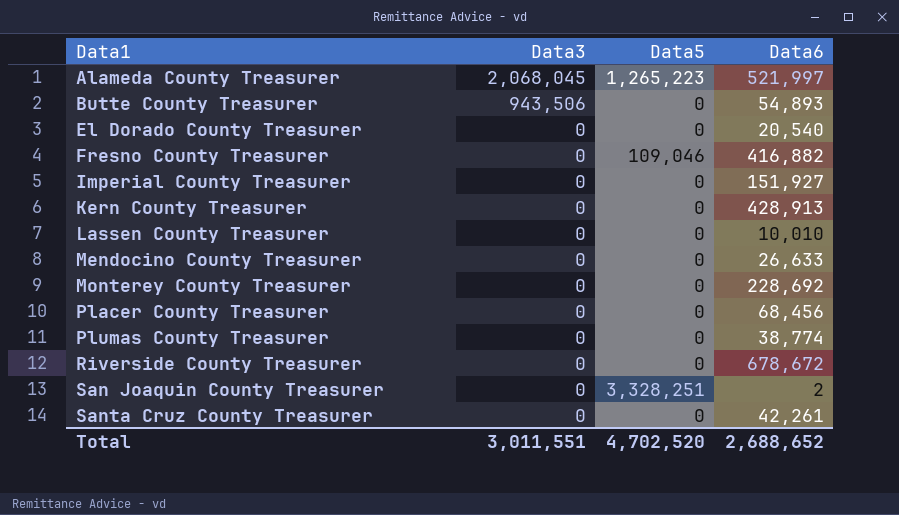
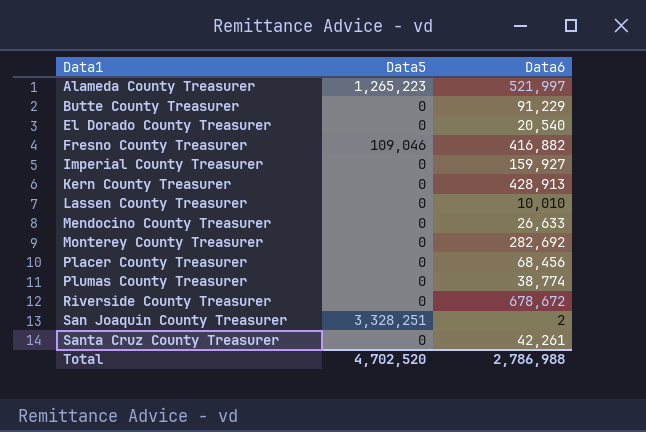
column Data3 | position: 2 -> none
Butte County Treasurer | Data6: 54,893 -> 91,229
Imperial County Treasurer | Data6: 151,927 -> 159,927
Monterey County Treasurer | Data6: 228,692 -> 282,692
Total | Data6: 2,688,652 -> 2,786,988

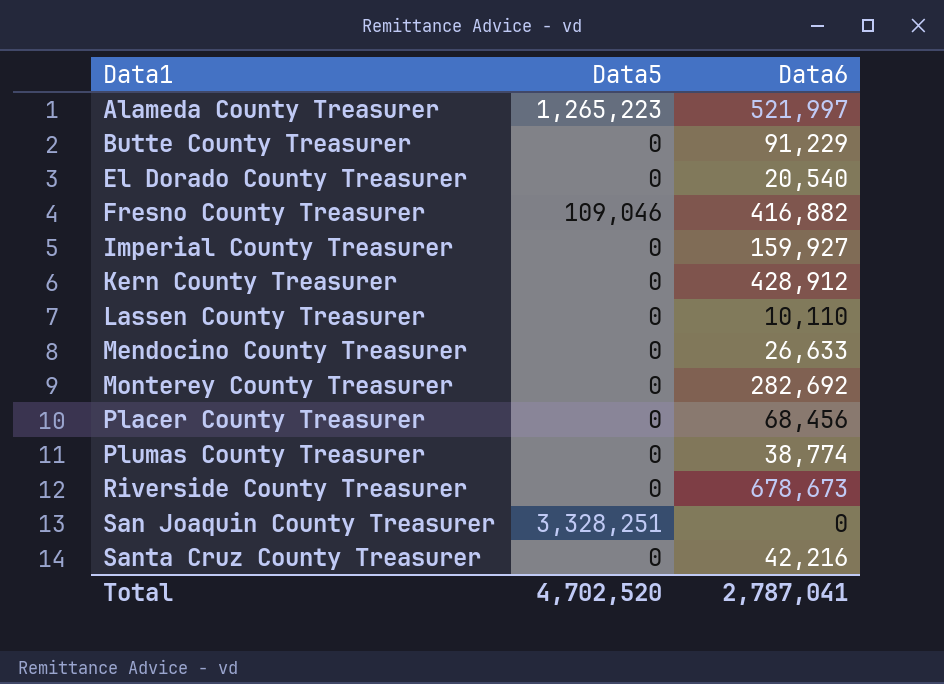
Kern County Treasurer | Data6: 428,913 -> 428,912
Lassen County Treasurer | Data6: 10,010 -> 10,110
Riverside County Treasurer | Data6: 678,672 -> 678,673
San Joaquin County Treasurer | Data6: 2 -> 0
Santa Cruz County Treasurer | Data6: 42,261 -> 42,216
Total | Data6: 2,786,988 -> 2,787,041

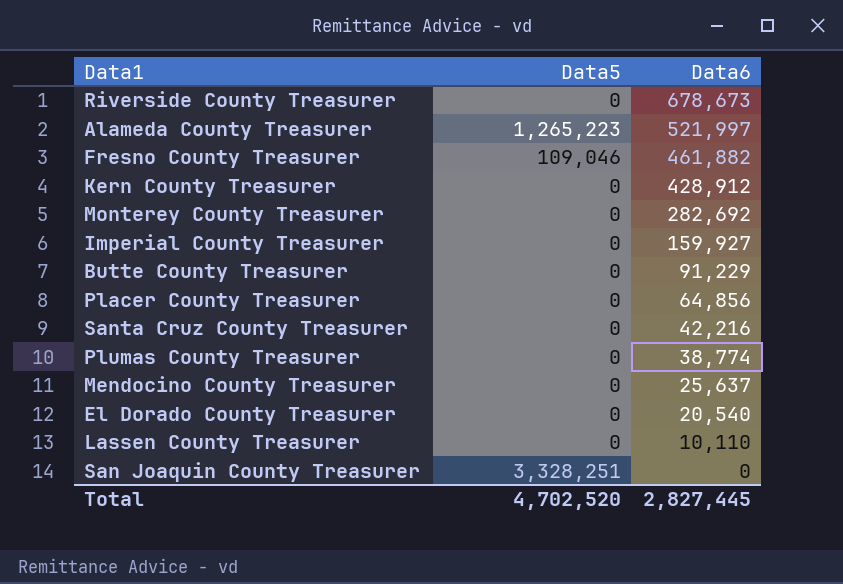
row order: Data1 ascending -> Data6 descending
Fresno County Treasurer | Data6: 416,882 -> 461,882
Placer County Treasurer | Data6: 68,456 -> 64,856
Mendocino County Treasurer | Data6: 26,633 -> 25,637
Total | Data6: 2,787,041 -> 2,827,445

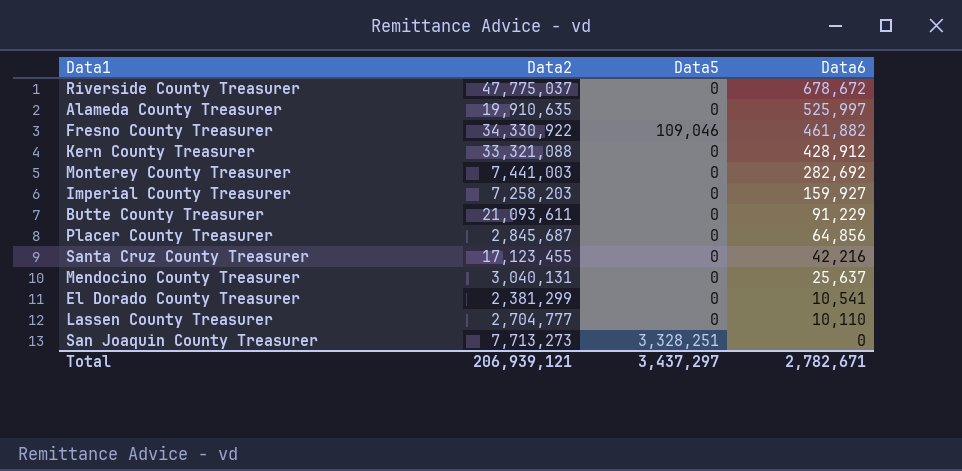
column Data2 | position: none -> 2
row Plumas County Treasurer: 0 | 38,774 -> none
Riverside County Treasurer | Data6: 678,673 -> 678,672
Alameda County Treasurer | Data5: 1,265,223 -> 0
Alameda County Treasurer | Data6: 521,997 -> 525,997
El Dorado County Treasurer | Data6: 20,540 -> 10,541
Total | Data5: 4,702,520 -> 3,437,297
Total | Data6: 2,827,445 -> 2,782,671

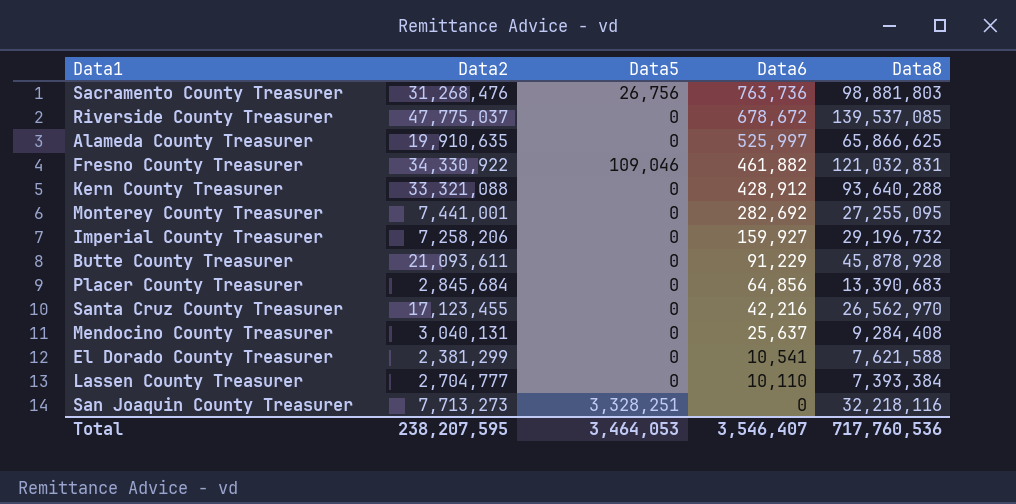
column Data8 | position: none -> 5
row Sacramento County Treasurer: none -> 31,268,476 | 26,756 | 763,736 | 98,881,803
Monterey County Treasurer | Data2: 7,441,003 -> 7,441,001
Imperial County Treasurer | Data2: 7,258,203 -> 7,258,206
Placer County Treasurer | Data2: 2,845,687 -> 2,845,684
Total | Data2: 206,939,121 -> 238,207,595
Total | Data5: 3,437,297 -> 3,464,053
Total | Data6: 2,782,671 -> 3,546,407

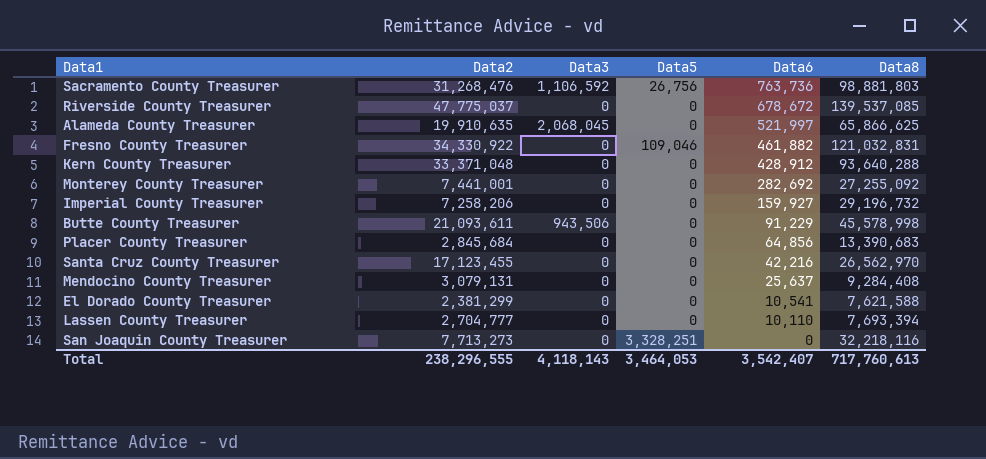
column Data3 | position: none -> 3
Alameda County Treasurer | Data6: 525,997 -> 521,997
Kern County Treasurer | Data2: 33,321,088 -> 33,371,048
Monterey County Treasurer | Data8: 27,255,095 -> 27,255,092
Butte County Treasurer | Data8: 45,878,928 -> 45,578,998
Mendocino County Treasurer | Data2: 3,040,131 -> 3,079,131
Lassen County Treasurer | Data8: 7,393,384 -> 7,693,394
Total | Data2: 238,207,595 -> 238,296,555
Total | Data6: 3,546,407 -> 3,542,407
Total | Data8: 717,760,536 -> 717,760,613

